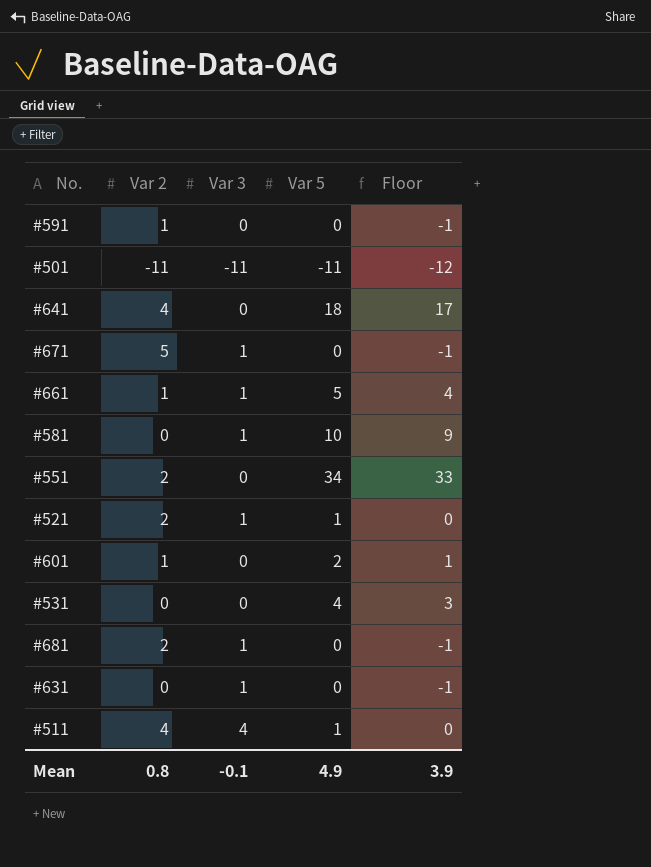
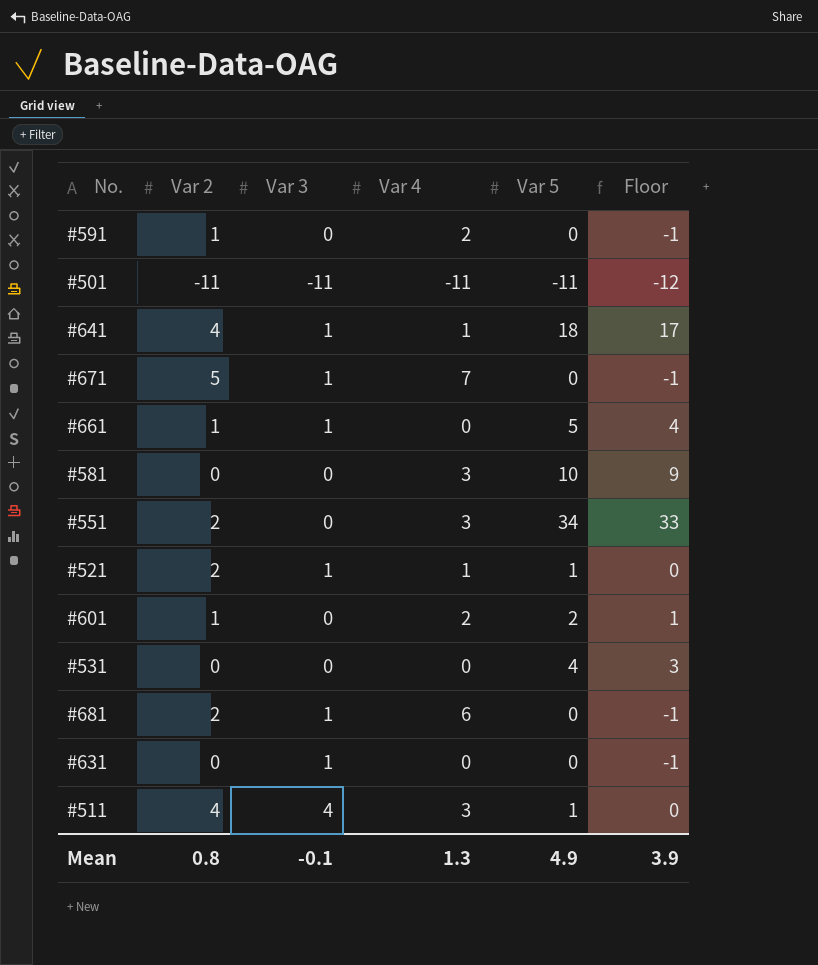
column Var 4 | position: none -> 4
#641 | Var 3: 0 -> 1
#581 | Var 3: 1 -> 0

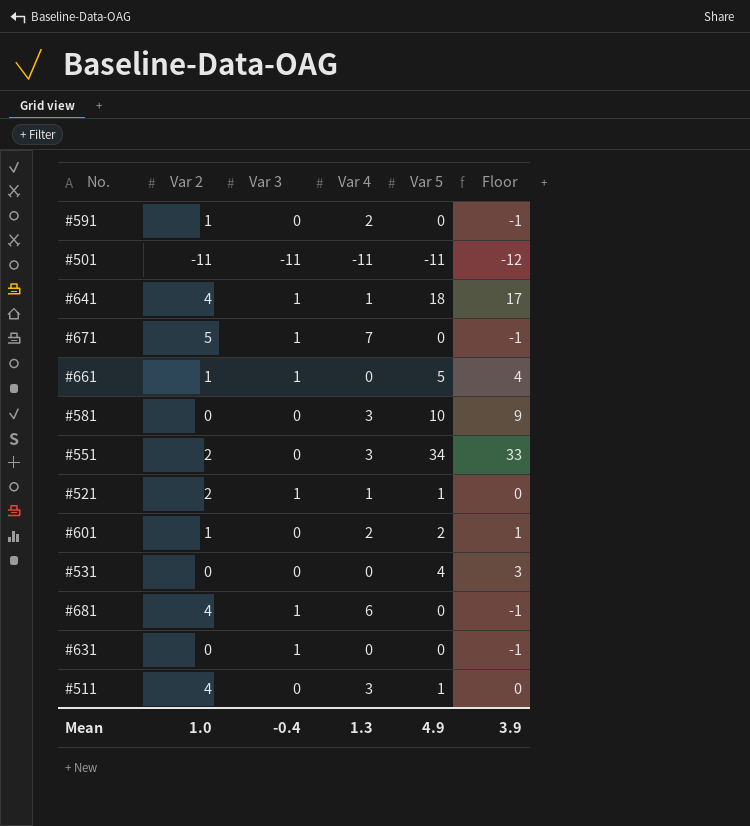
#681 | Var 2: 2 -> 4
#511 | Var 3: 4 -> 0
Mean | Var 2: 0.8 -> 1.0
Mean | Var 3: -0.1 -> -0.4

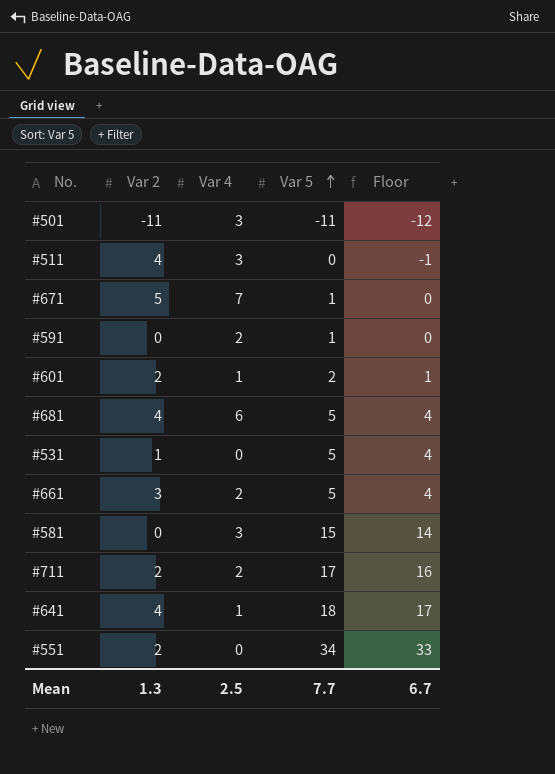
row order: none -> Var 5 ascending
column Var 3 | position: 3 -> none
row #521: 2 | 1 | 1 | 1 | 0 -> none
row #631: 0 | 1 | 0 | 0 | -1 -> none
#501 | Var 4: -11 -> 3
#511 | Var 5: 1 -> 0
#511 | Floor: 0 -> -1
#671 | Var 5: 0 -> 1
#671 | Floor: -1 -> 0
#591 | Var 2: 1 -> 0
#591 | Var 5: 0 -> 1
#591 | Floor: -1 -> 0
#601 | Var 2: 1 -> 2
#601 | Var 4: 2 -> 1
#681 | Var 5: 0 -> 5
#681 | Floor: -1 -> 4
#531 | Var 2: 0 -> 1
#531 | Var 5: 4 -> 5
#531 | Floor: 3 -> 4
#661 | Var 2: 1 -> 3
#661 | Var 4: 0 -> 2
#581 | Var 5: 10 -> 15
#581 | Floor: 9 -> 14
row #711: none -> 2 | 2 | 17 | 16
#551 | Var 4: 3 -> 0
Mean | Var 2: 1.0 -> 1.3
Mean | Var 4: 1.3 -> 2.5
Mean | Var 5: 4.9 -> 7.7
Mean | Floor: 3.9 -> 6.7

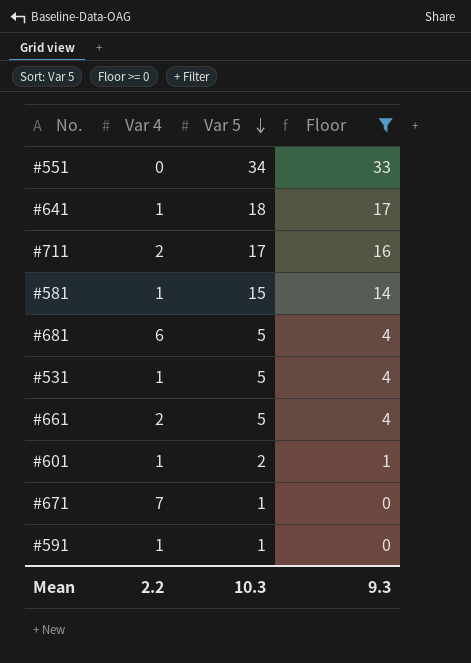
filter: none -> Floor >= 0
row order: Var 5 ascending -> Var 5 descending
column Var 2 | position: 2 -> none
#581 | Var 4: 3 -> 1
#531 | Var 4: 0 -> 1
#591 | Var 4: 2 -> 1
Mean | Var 4: 2.5 -> 2.2
Mean | Var 5: 7.7 -> 10.3
Mean | Floor: 6.7 -> 9.3

